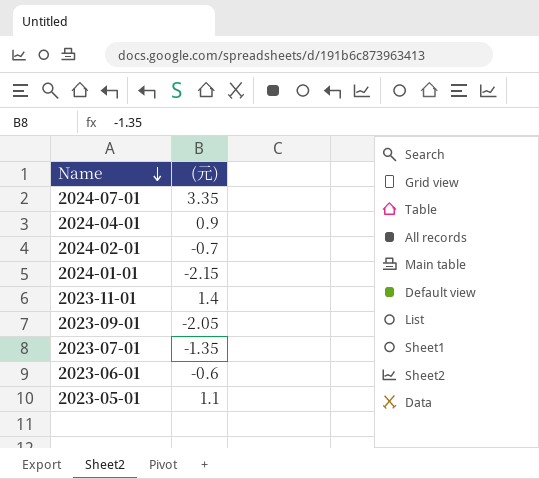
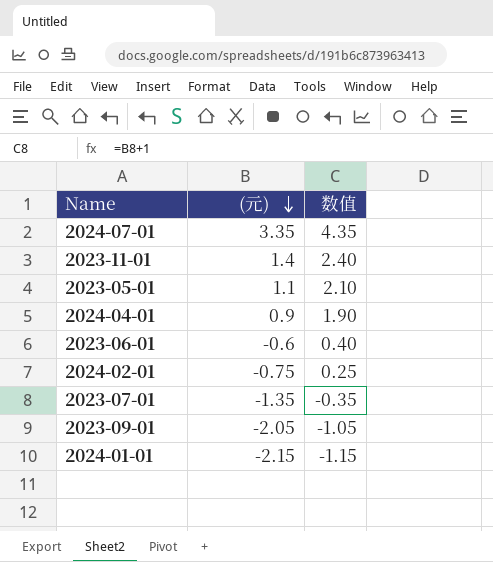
row order: Name descending -> (元) descending
column 数值 | formula: none -> [(元)] + 1
2024-02-01 | (元): -0.7 -> -0.75

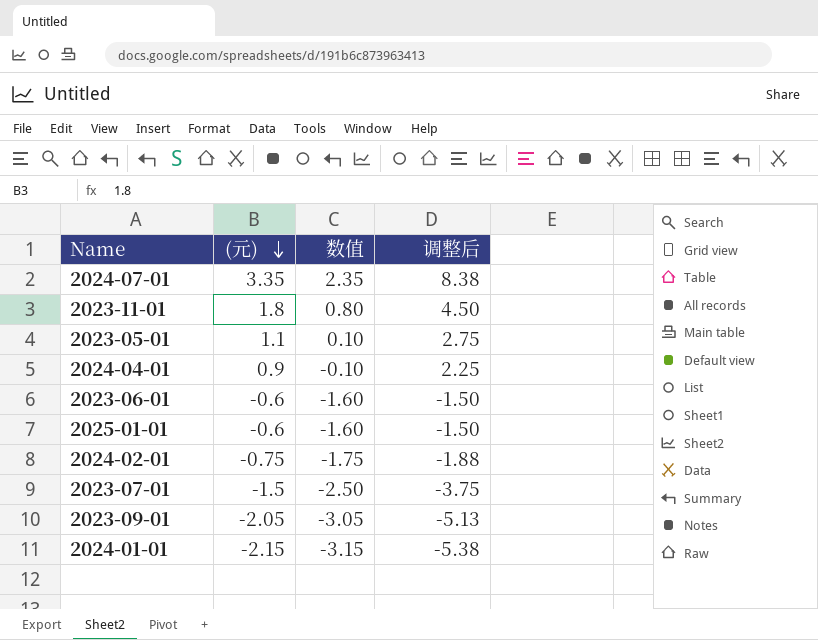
column 数值 | formula: [(元)] + 1 -> [(元)] - 1
column 调整后 | formula: none -> [(元)] * 2.5
2023-11-01 | (元): 1.4 -> 1.8
row 2025-01-01: none -> -0.6 | -1.60 | -1.50
2023-07-01 | (元): -1.35 -> -1.5

